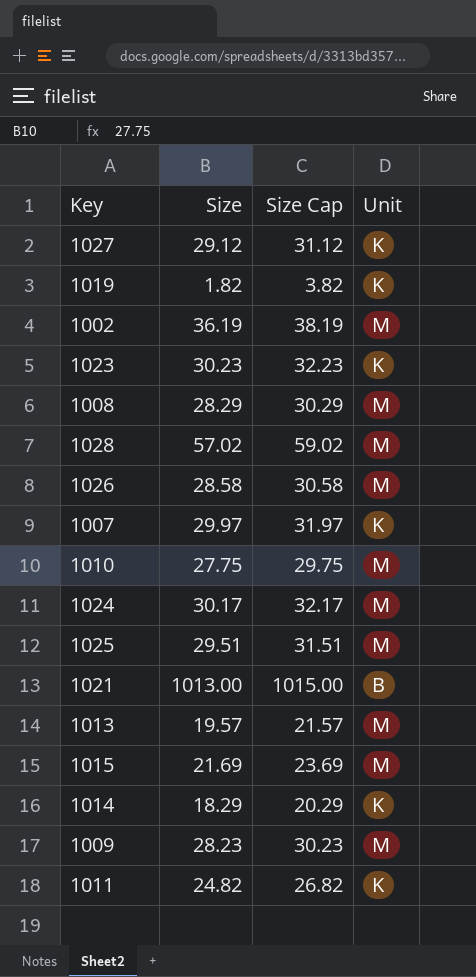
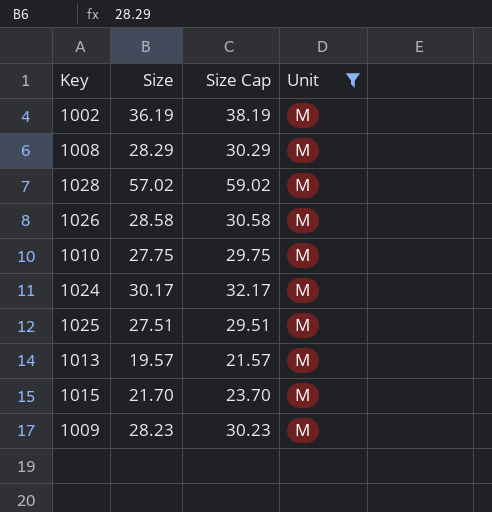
filter: none -> Unit = M
1025 | Size: 29.51 -> 27.51
1025 | Size Cap: 31.51 -> 29.51
1015 | Size: 21.69 -> 21.70
1015 | Size Cap: 23.69 -> 23.70

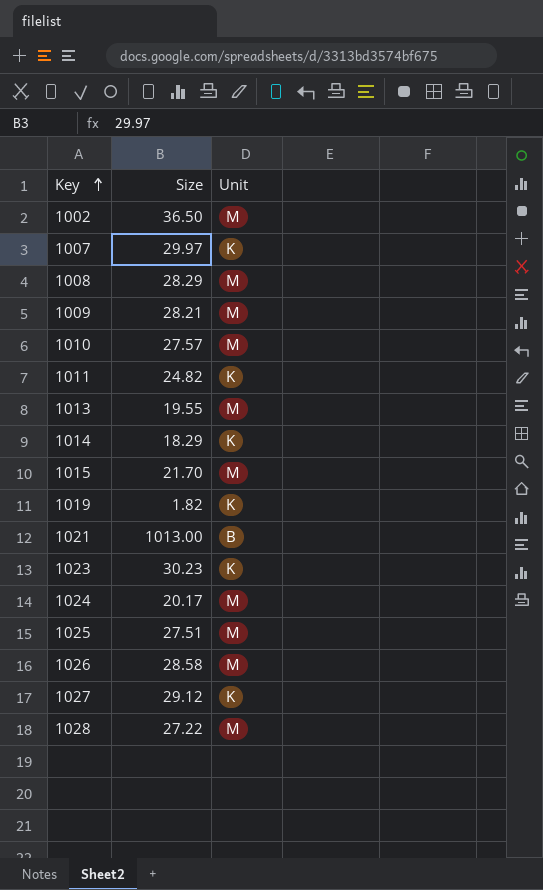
filter: Unit = M -> none
row order: none -> Key ascending
column Size Cap | formula: [Size] + 2 -> none
1002 | Size: 36.19 -> 36.50
1009 | Size: 28.23 -> 28.21
1010 | Size: 27.75 -> 27.57
1013 | Size: 19.57 -> 19.55
1024 | Size: 30.17 -> 20.17
1028 | Size: 57.02 -> 27.22

